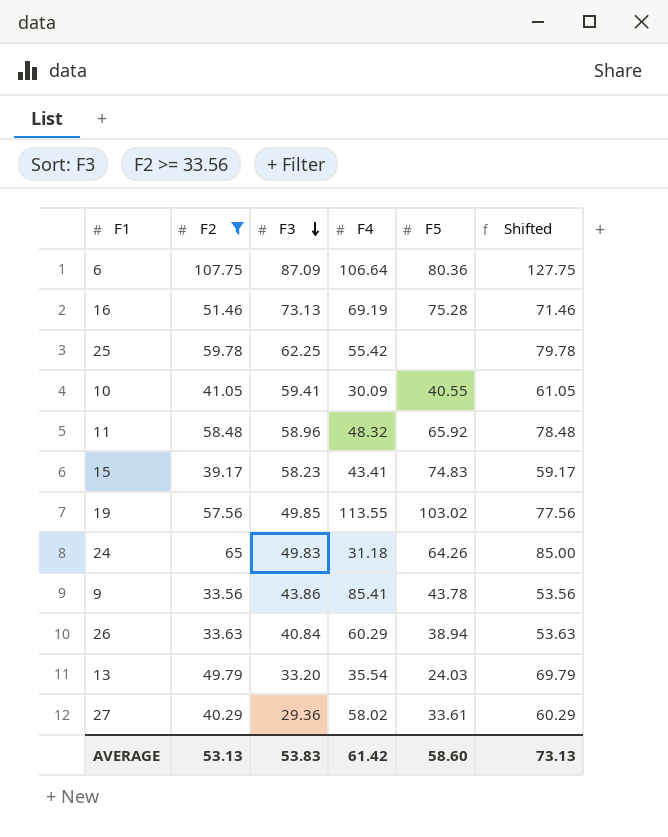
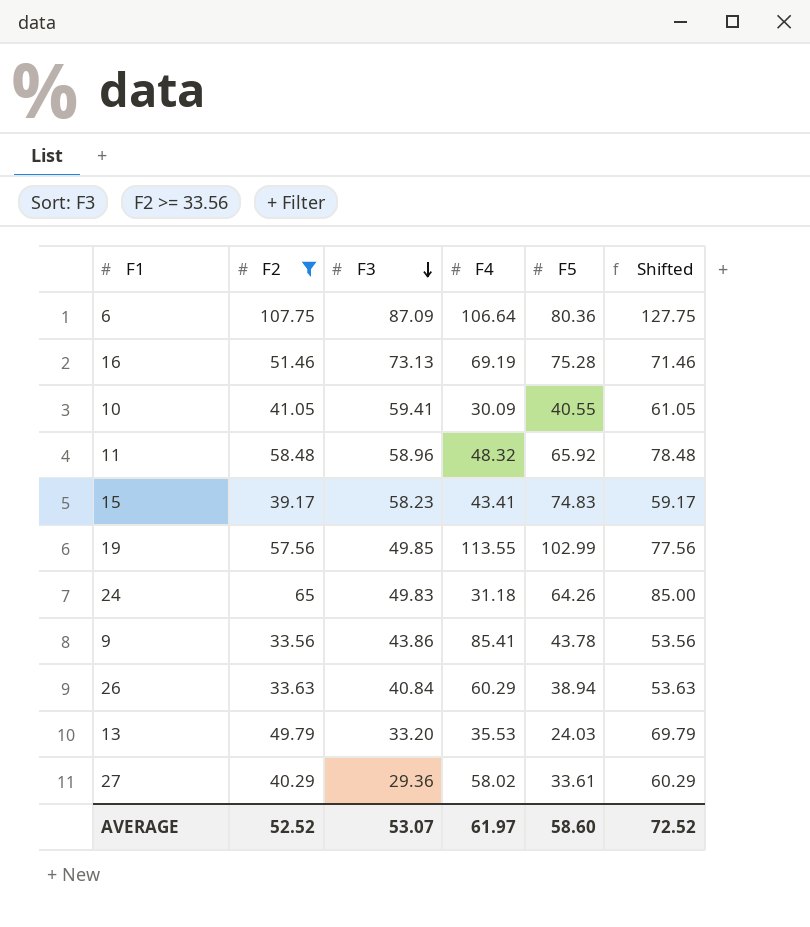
row 25: 59.78 | 62.25 | 55.42 | none | 79.78 -> none
19 | F5: 103.02 -> 102.99
13 | F4: 35.54 -> 35.53
AVERAGE | F2: 53.13 -> 52.52
AVERAGE | F3: 53.83 -> 53.07
AVERAGE | F4: 61.42 -> 61.97
AVERAGE | Shifted: 73.13 -> 72.52

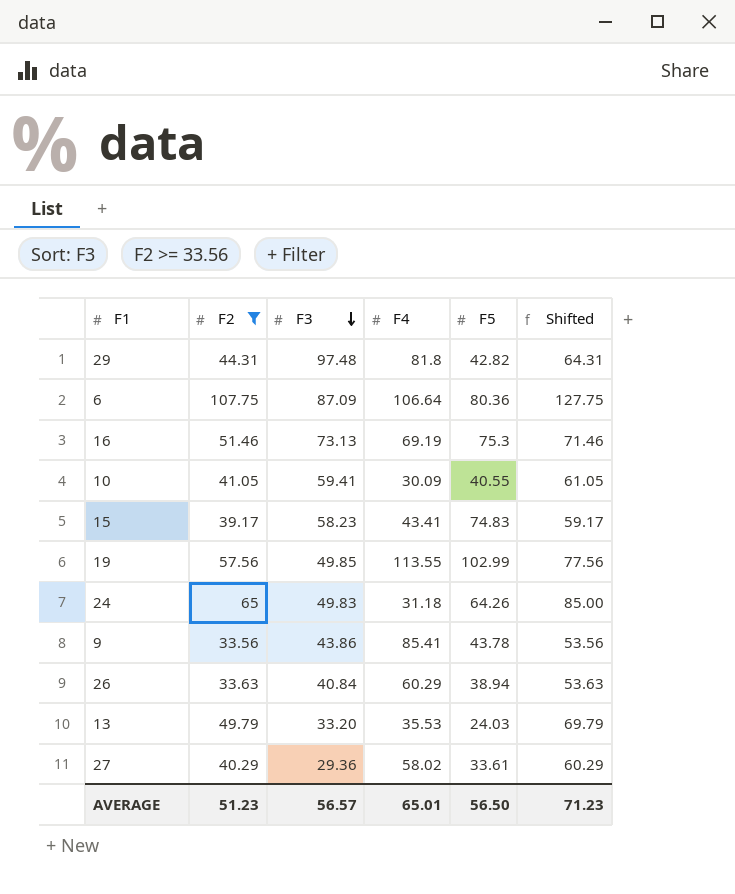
row 11: 58.48 | 58.96 | 48.32 | 65.92 | 78.48 -> none
row 29: none -> 44.31 | 97.48 | 81.8 | 42.82 | 64.31
16 | F5: 75.28 -> 75.3
AVERAGE | F2: 52.52 -> 51.23
AVERAGE | F3: 53.07 -> 56.57
AVERAGE | F4: 61.97 -> 65.01
AVERAGE | F5: 58.60 -> 56.50
AVERAGE | Shifted: 72.52 -> 71.23

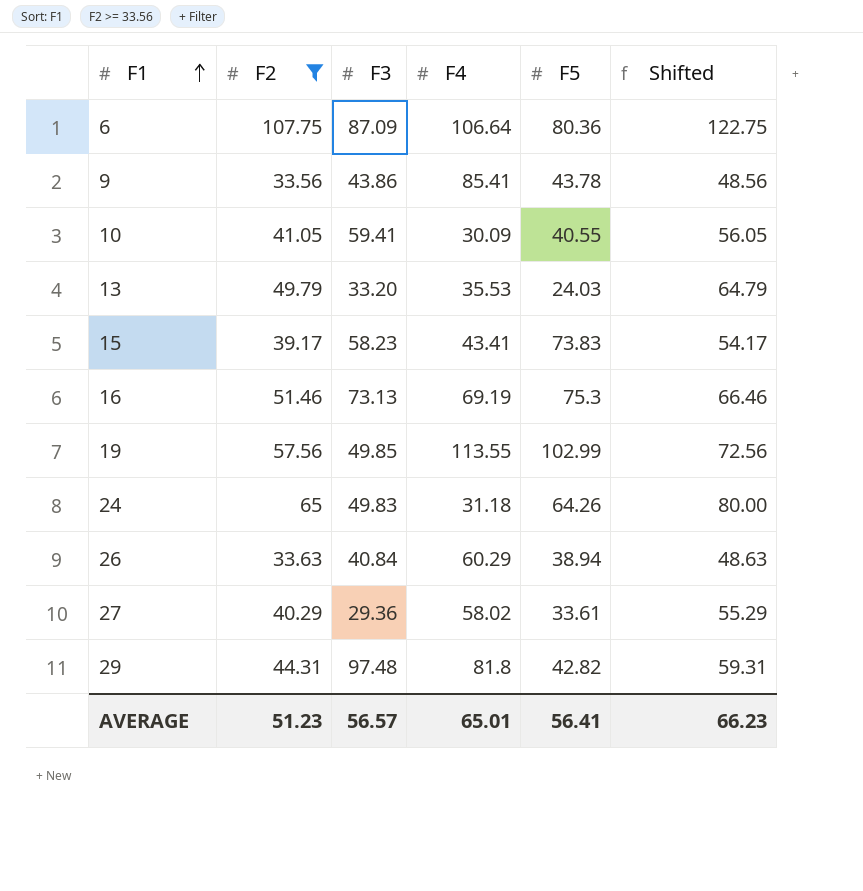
row order: F3 descending -> F1 ascending
column Shifted | formula: [F2] + 20 -> [F2] + 15
15 | F5: 74.83 -> 73.83
AVERAGE | F5: 56.50 -> 56.41
AVERAGE | Shifted: 71.23 -> 66.23

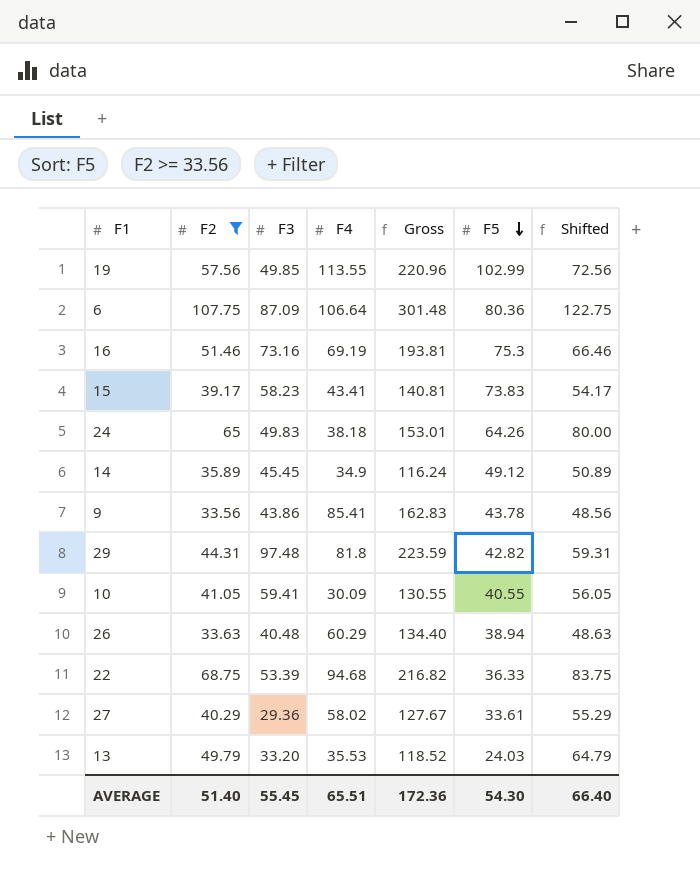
row order: F1 ascending -> F5 descending
column Gross | formula: none -> [F2] + [F3] + [F4]
16 | F3: 73.13 -> 73.16
24 | F4: 31.18 -> 38.18
row 14: none -> 35.89 | 45.45 | 34.9 | 116.24 | 49.12 | 50.89
26 | F3: 40.84 -> 40.48
row 22: none -> 68.75 | 53.39 | 94.68 | 216.82 | 36.33 | 83.75
AVERAGE | F2: 51.23 -> 51.40
AVERAGE | F3: 56.57 -> 55.45
AVERAGE | F4: 65.01 -> 65.51
AVERAGE | F5: 56.41 -> 54.30
AVERAGE | Shifted: 66.23 -> 66.40

